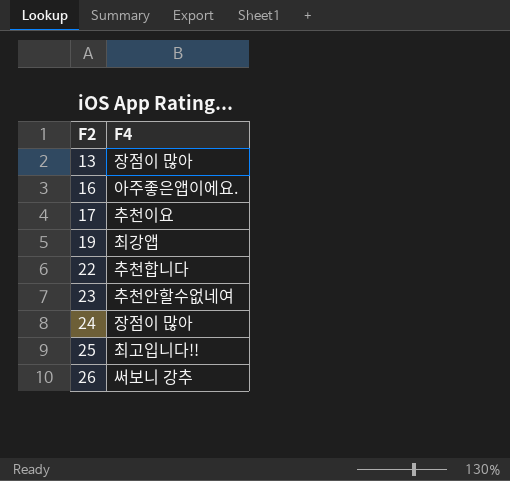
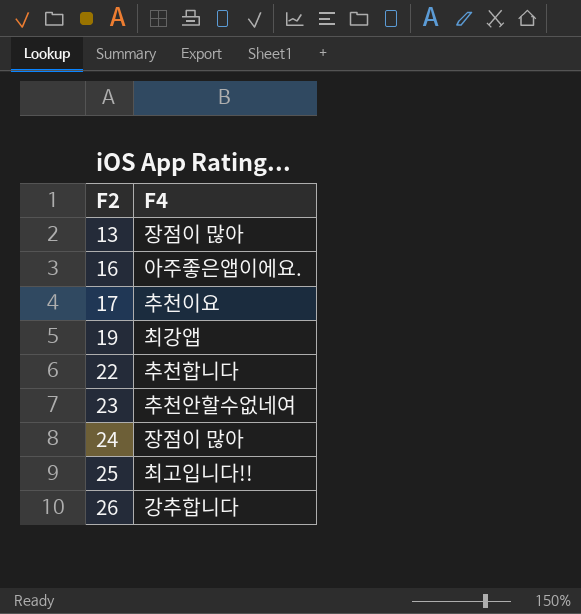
26 | F4: 써보니 강추 -> 강추합니다

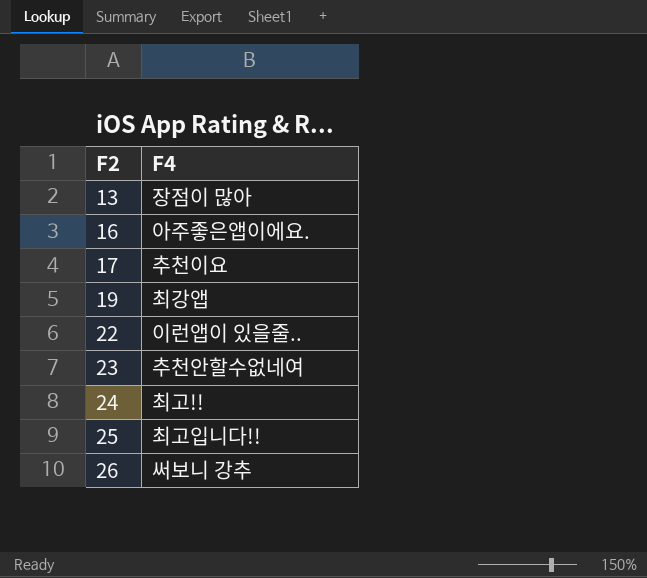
22 | F4: 추천합니다 -> 이런앱이 있을줄..
24 | F4: 장점이 많아 -> 최고!!
26 | F4: 강추합니다 -> 써보니 강추

